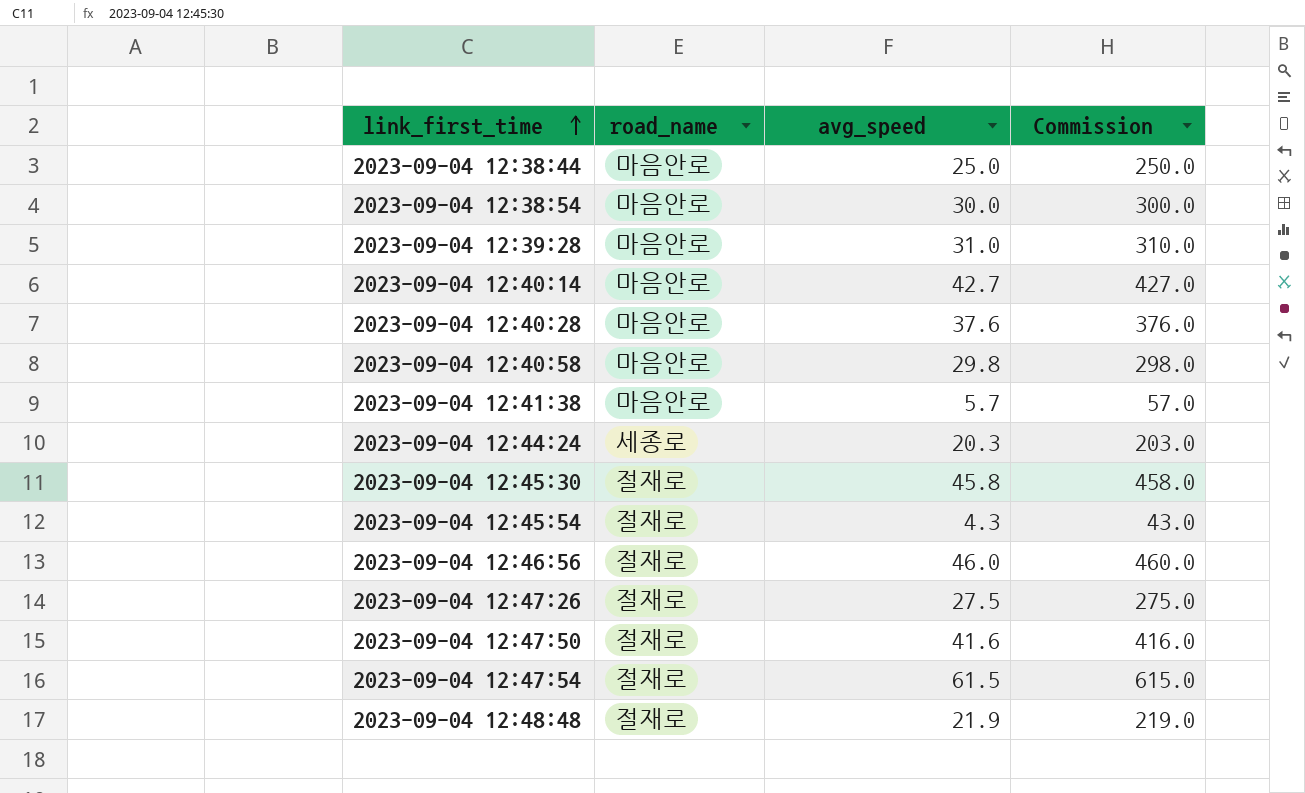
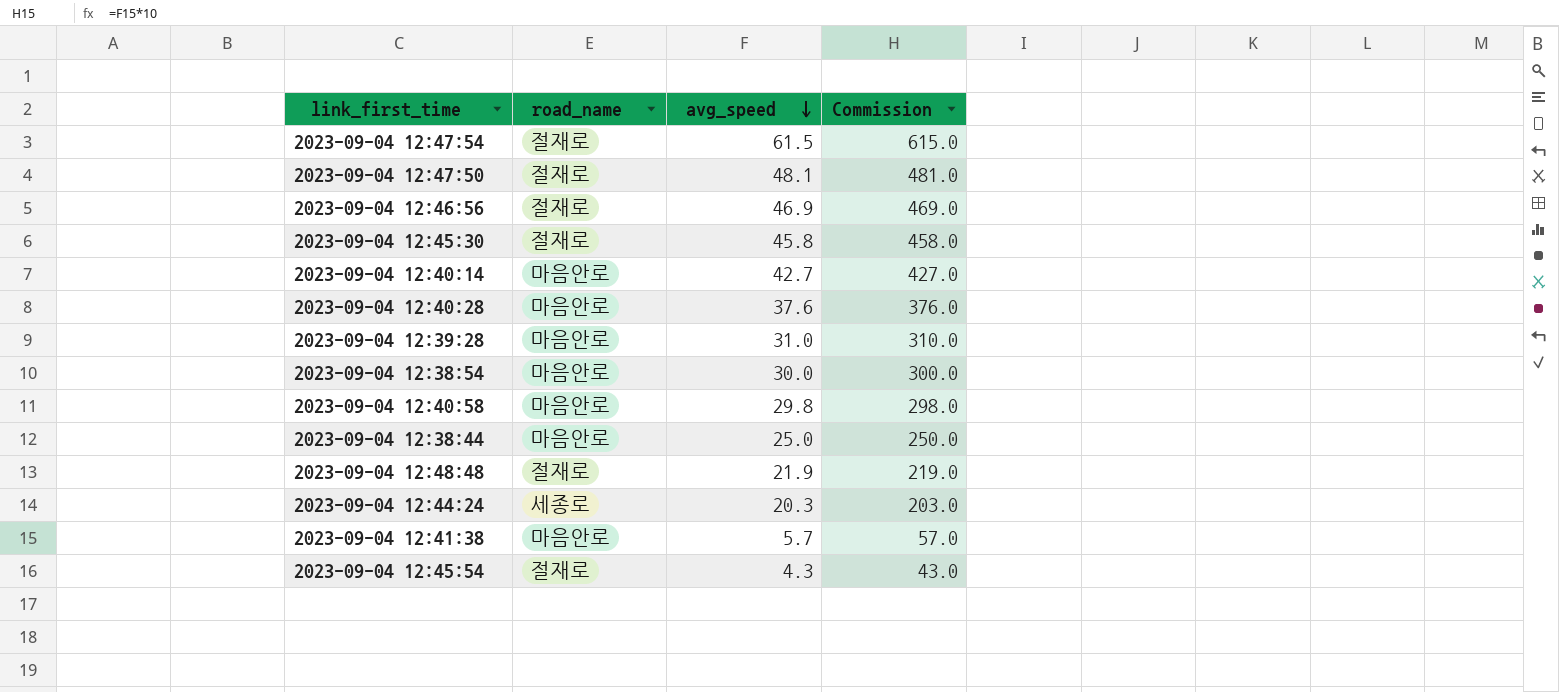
row order: link_first_time ascending -> avg_speed descending
row 2023-09-04 12:47:26: 절재로 | 27.5 | 275.0 -> none
2023-09-04 12:47:50 | avg_speed: 41.6 -> 48.1
2023-09-04 12:47:50 | Commission: 416.0 -> 481.0
2023-09-04 12:46:56 | avg_speed: 46.0 -> 46.9
2023-09-04 12:46:56 | Commission: 460.0 -> 469.0

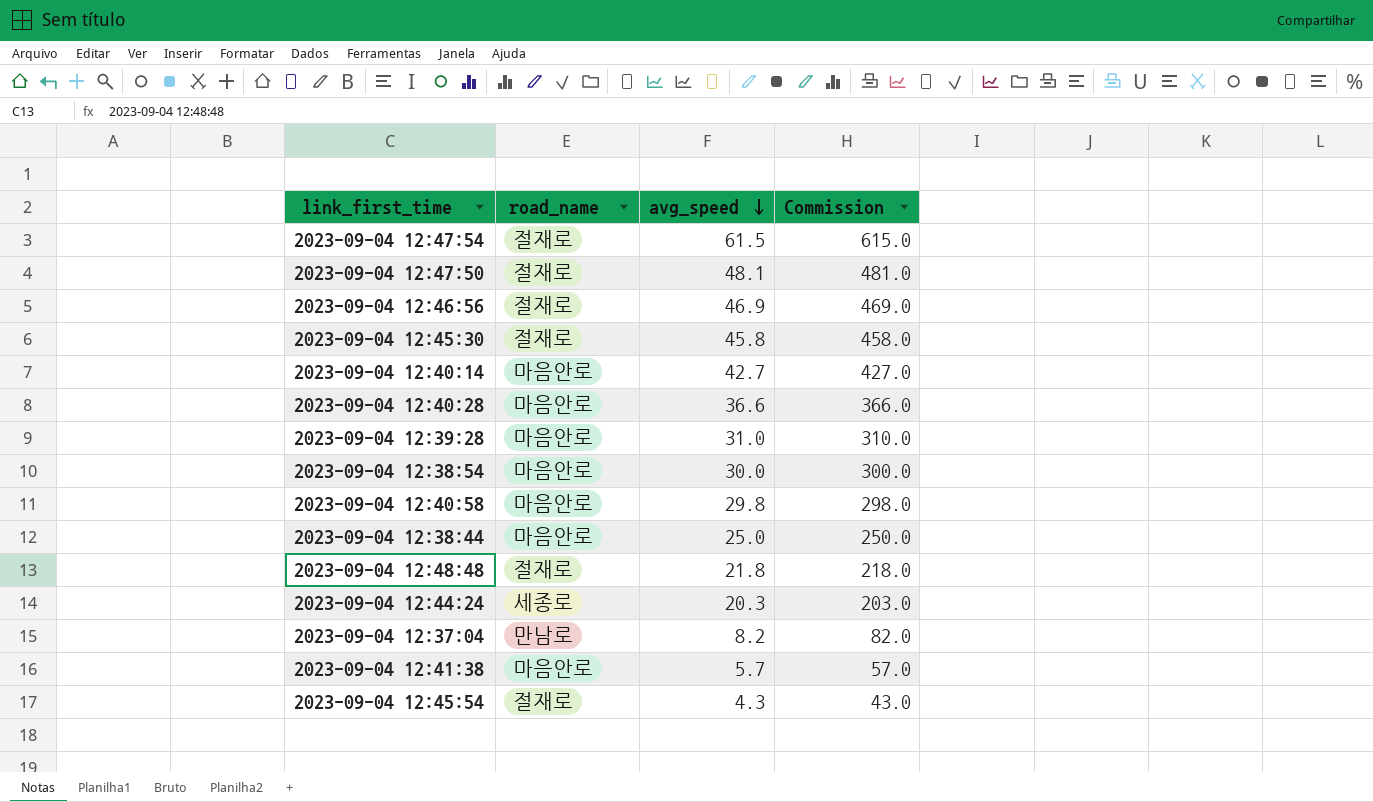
2023-09-04 12:40:28 | avg_speed: 37.6 -> 36.6
2023-09-04 12:40:28 | Commission: 376.0 -> 366.0
2023-09-04 12:48:48 | avg_speed: 21.9 -> 21.8
2023-09-04 12:48:48 | Commission: 219.0 -> 218.0
row 2023-09-04 12:37:04: none -> 만남로 | 8.2 | 82.0

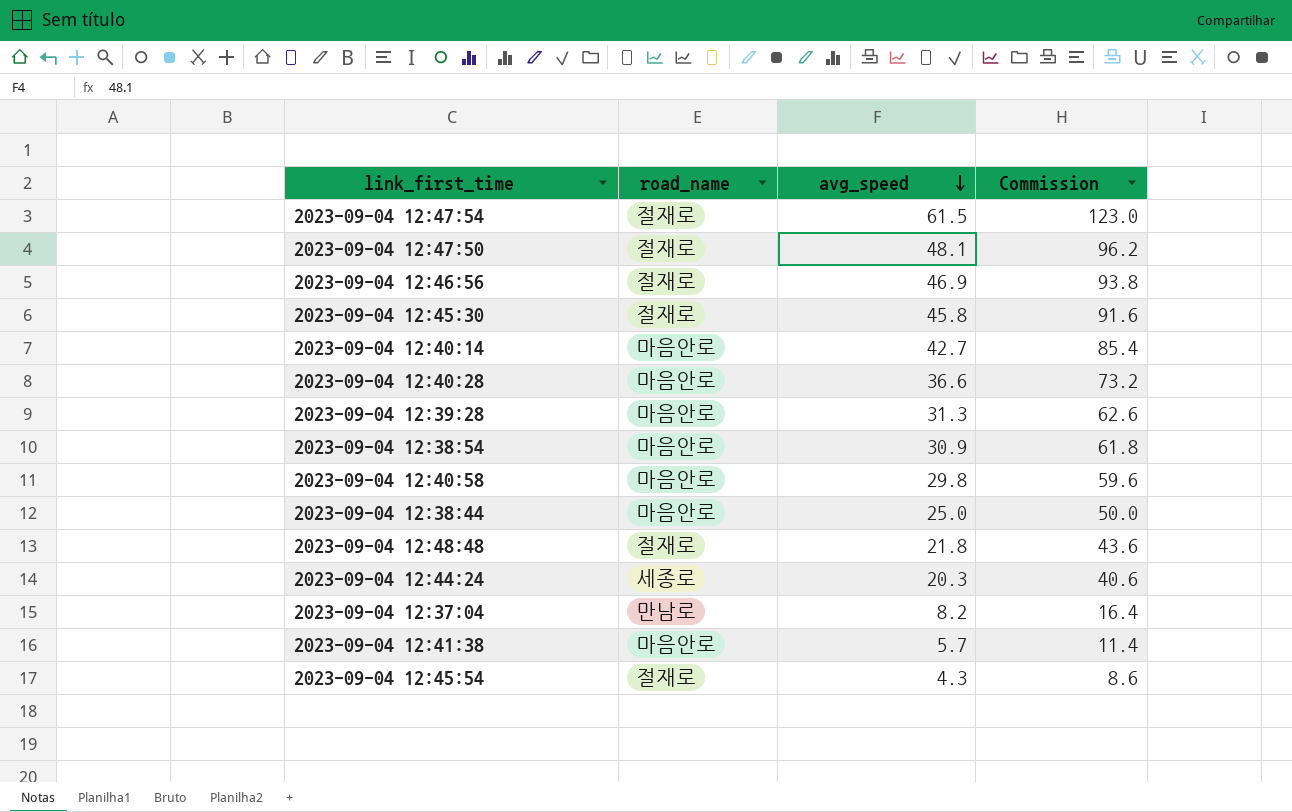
column Commission | formula: [avg_speed] * 10 -> [avg_speed] * 2
2023-09-04 12:39:28 | avg_speed: 31.0 -> 31.3
2023-09-04 12:38:54 | avg_speed: 30.0 -> 30.9

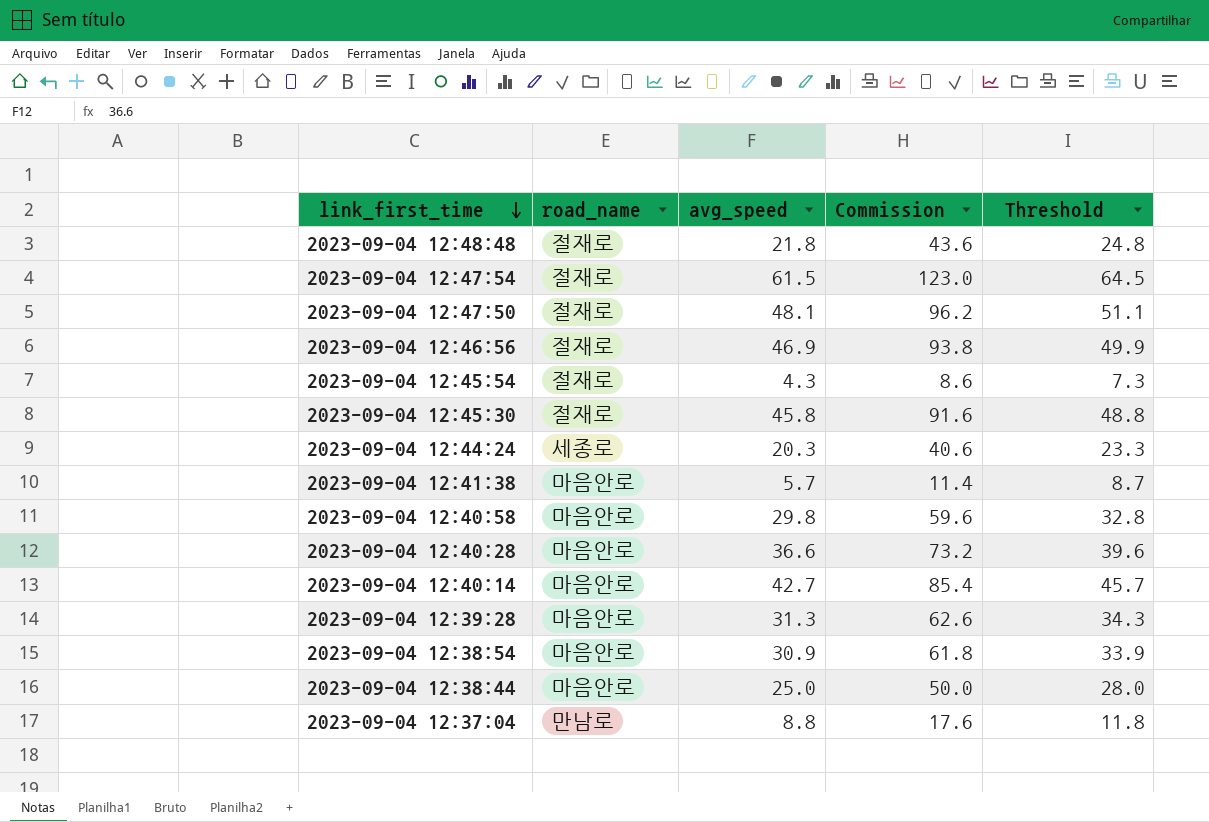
row order: avg_speed descending -> link_first_time descending
column Threshold | formula: none -> [avg_speed] + 3
2023-09-04 12:37:04 | avg_speed: 8.2 -> 8.8
2023-09-04 12:37:04 | Commission: 16.4 -> 17.6

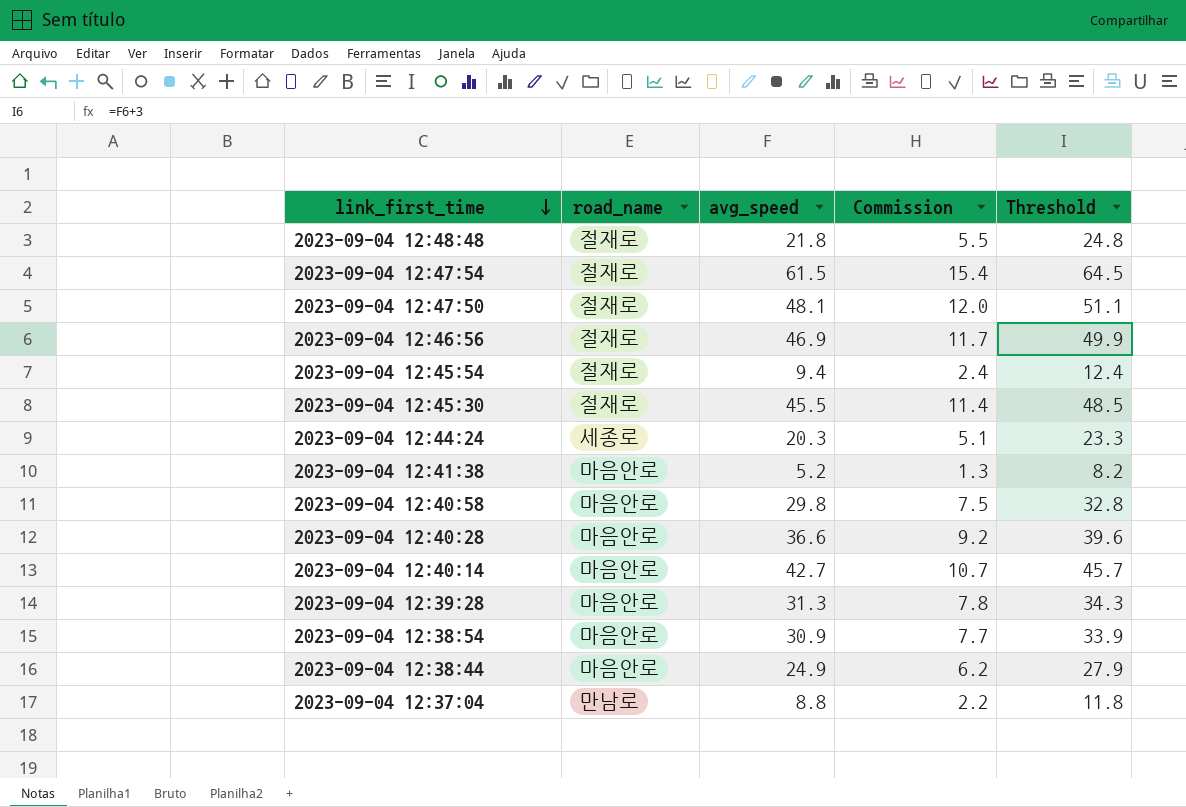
column Commission | formula: [avg_speed] * 2 -> [avg_speed] * 0.25
2023-09-04 12:45:54 | avg_speed: 4.3 -> 9.4
2023-09-04 12:45:54 | Threshold: 7.3 -> 12.4
2023-09-04 12:45:30 | avg_speed: 45.8 -> 45.5
2023-09-04 12:45:30 | Threshold: 48.8 -> 48.5
2023-09-04 12:41:38 | avg_speed: 5.7 -> 5.2
2023-09-04 12:41:38 | Threshold: 8.7 -> 8.2
2023-09-04 12:38:44 | avg_speed: 25.0 -> 24.9
2023-09-04 12:38:44 | Threshold: 28.0 -> 27.9

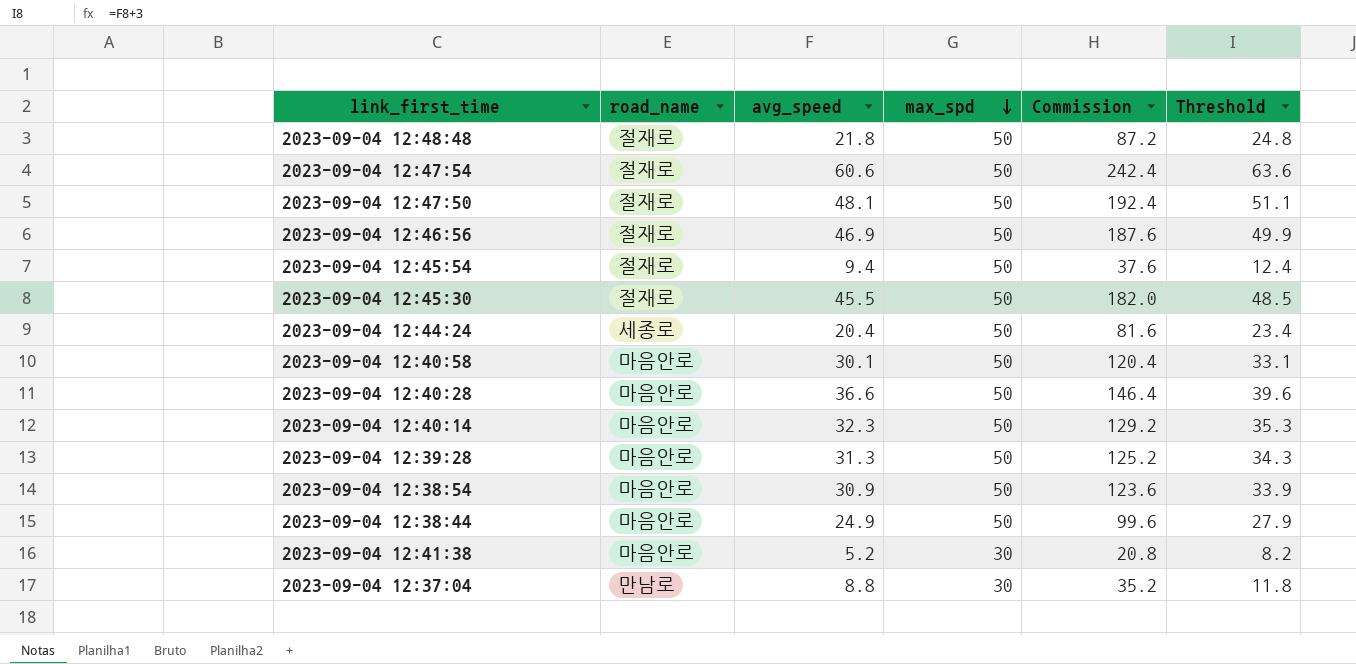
row order: link_first_time descending -> max_spd descending
column max_spd | position: none -> 4
column Commission | formula: [avg_speed] * 0.25 -> [avg_speed] * 4
2023-09-04 12:47:54 | avg_speed: 61.5 -> 60.6
2023-09-04 12:47:54 | Threshold: 64.5 -> 63.6
2023-09-04 12:44:24 | avg_speed: 20.3 -> 20.4
2023-09-04 12:44:24 | Threshold: 23.3 -> 23.4
2023-09-04 12:40:58 | avg_speed: 29.8 -> 30.1
2023-09-04 12:40:58 | Threshold: 32.8 -> 33.1
2023-09-04 12:40:14 | avg_speed: 42.7 -> 32.3
2023-09-04 12:40:14 | Threshold: 45.7 -> 35.3

